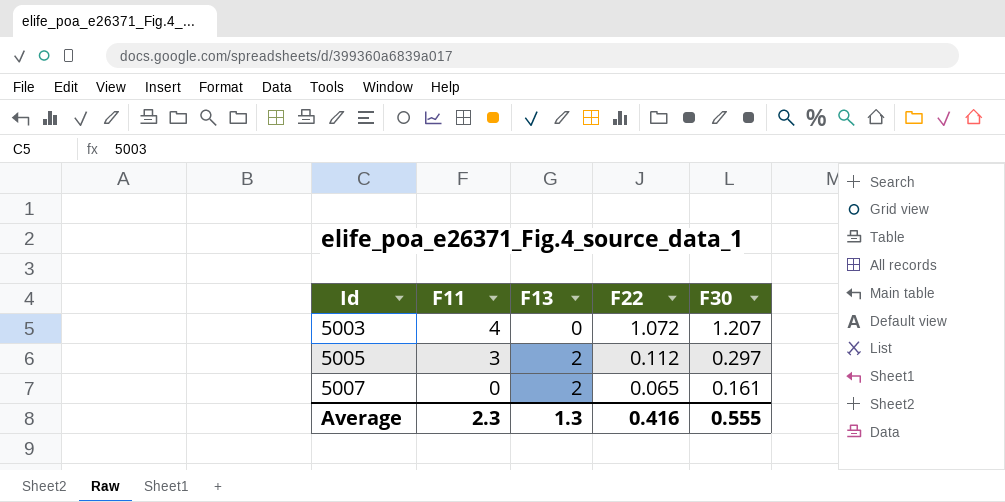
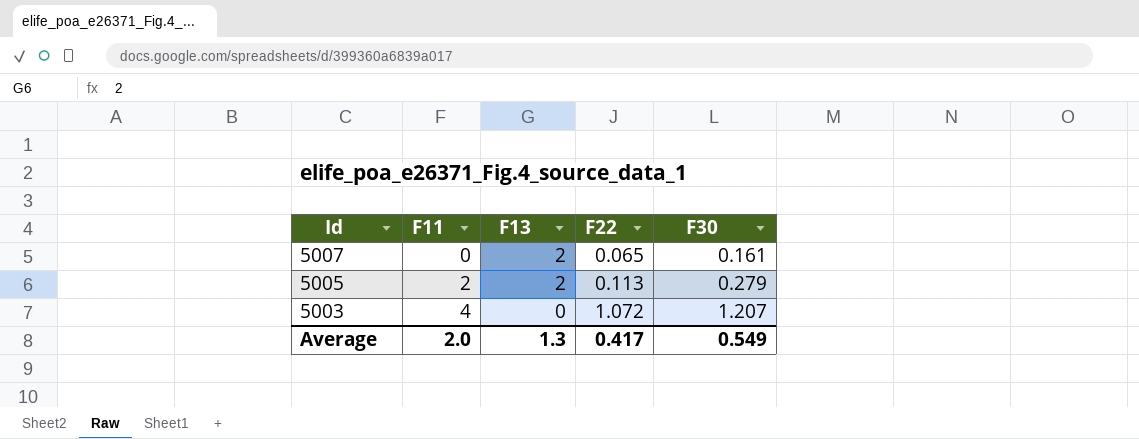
row order: Id ascending -> Id descending
5005 | F11: 3 -> 2
5005 | F22: 0.112 -> 0.113
5005 | F30: 0.297 -> 0.279
Average | F11: 2.3 -> 2.0
Average | F22: 0.416 -> 0.417
Average | F30: 0.555 -> 0.549

